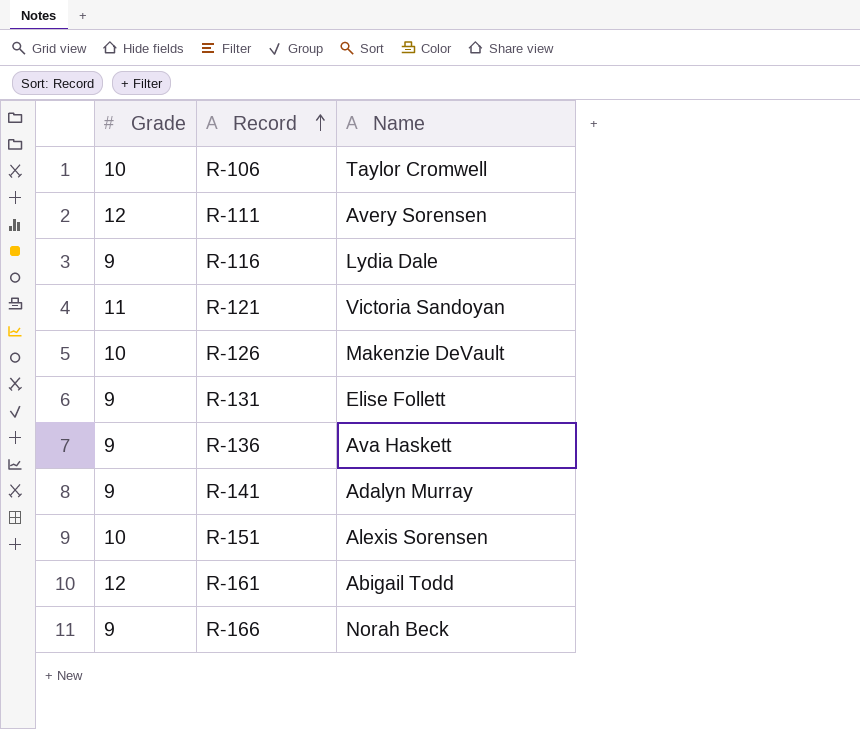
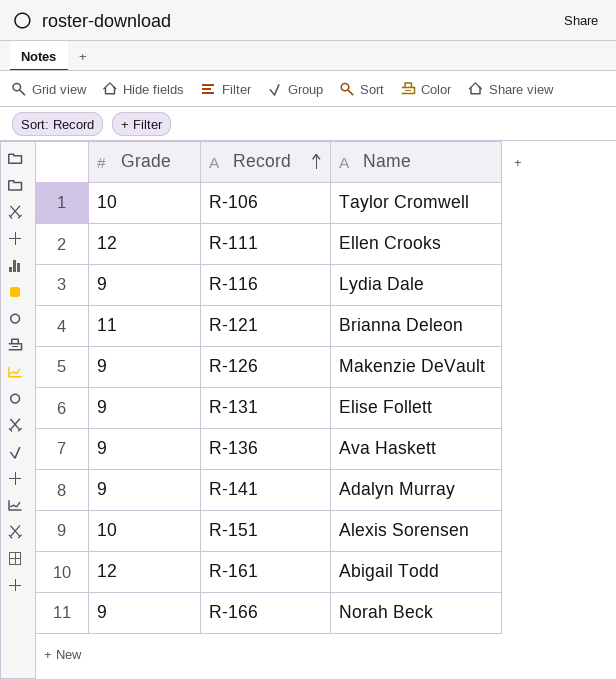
R-111 | Name: Avery Sorensen -> Ellen Crooks
R-121 | Name: Victoria Sandoyan -> Brianna Deleon
R-126 | Grade: 10 -> 9

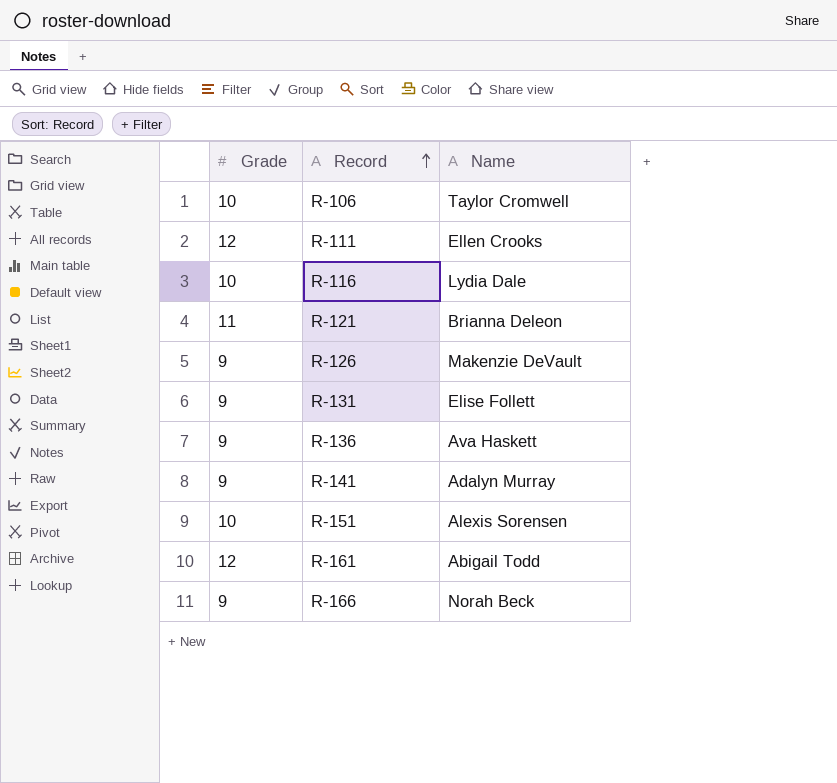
R-116 | Grade: 9 -> 10

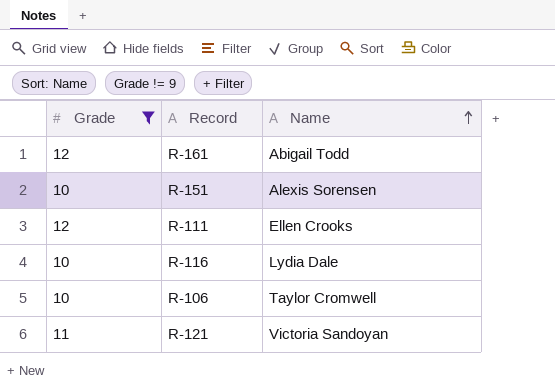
filter: none -> Grade != 9
row order: Record ascending -> Name ascending
R-121 | Name: Brianna Deleon -> Victoria Sandoyan

